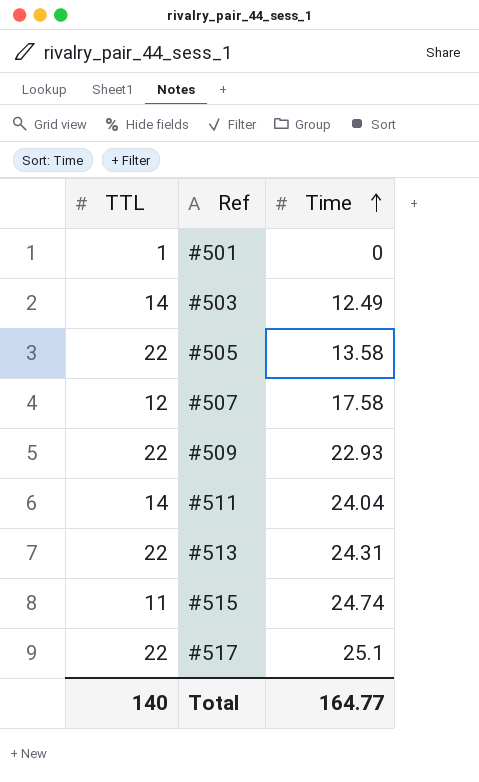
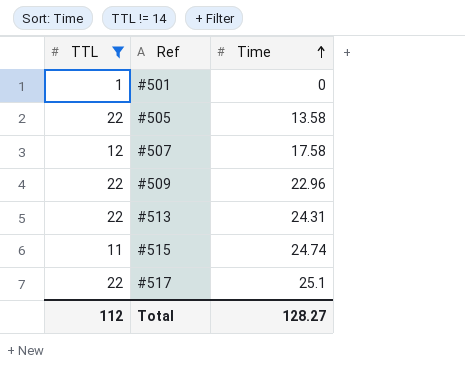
filter: none -> TTL != 14
#509 | Time: 22.93 -> 22.96
Total | TTL: 140 -> 112
Total | Time: 164.77 -> 128.27

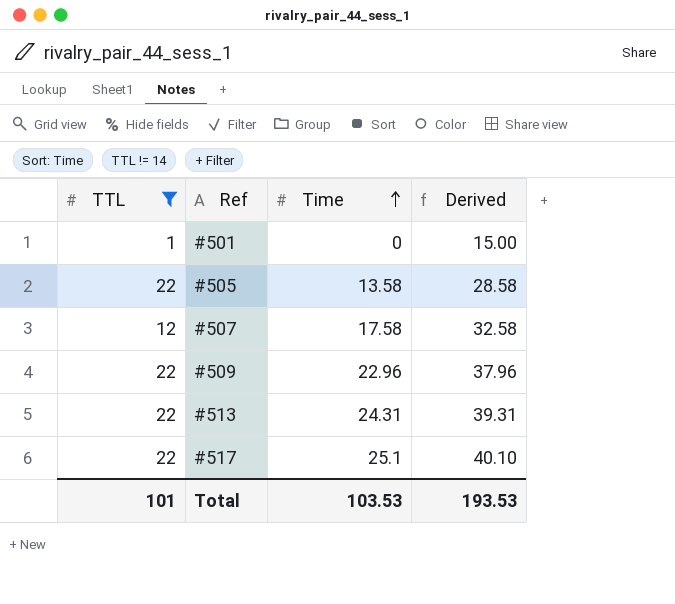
column Derived | formula: none -> [Time] + 15
row #515: 11 | 24.74 -> none
Total | TTL: 112 -> 101
Total | Time: 128.27 -> 103.53

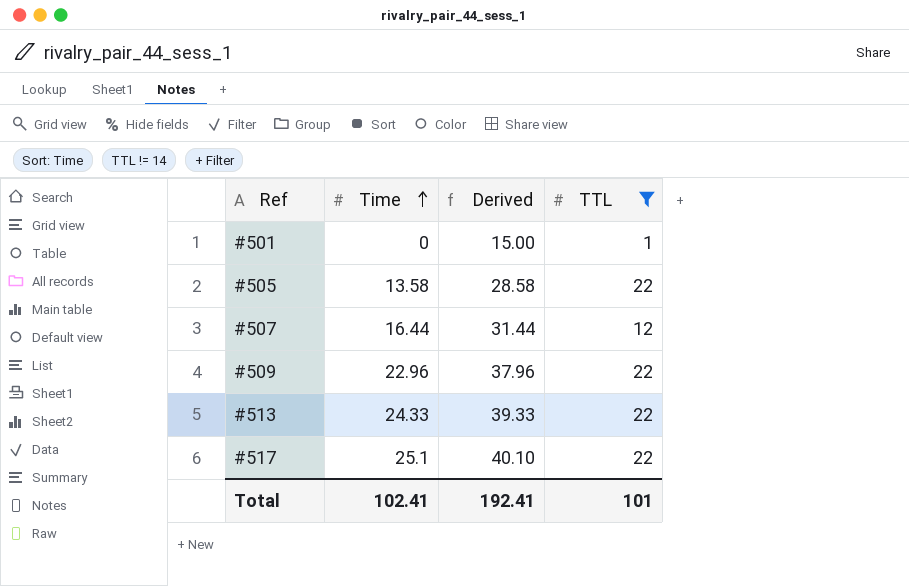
column TTL | position: 1 -> 4
#507 | Time: 17.58 -> 16.44
#507 | Derived: 32.58 -> 31.44
#513 | Time: 24.31 -> 24.33
#513 | Derived: 39.31 -> 39.33
Total | Time: 103.53 -> 102.41
Total | Derived: 193.53 -> 192.41

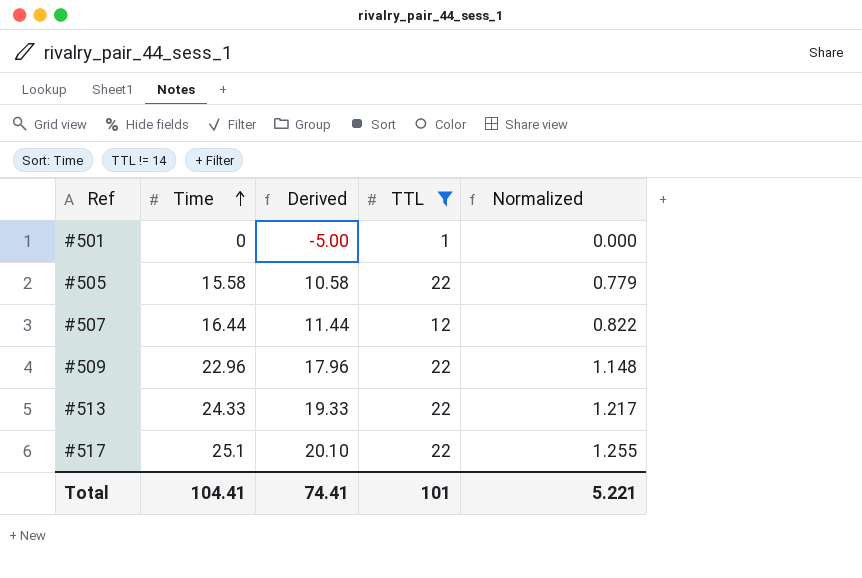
column Derived | formula: [Time] + 15 -> [Time] - 5
column Normalized | formula: none -> [Time] * 0.05
#505 | Time: 13.58 -> 15.58
Total | Time: 102.41 -> 104.41
Total | Derived: 192.41 -> 74.41

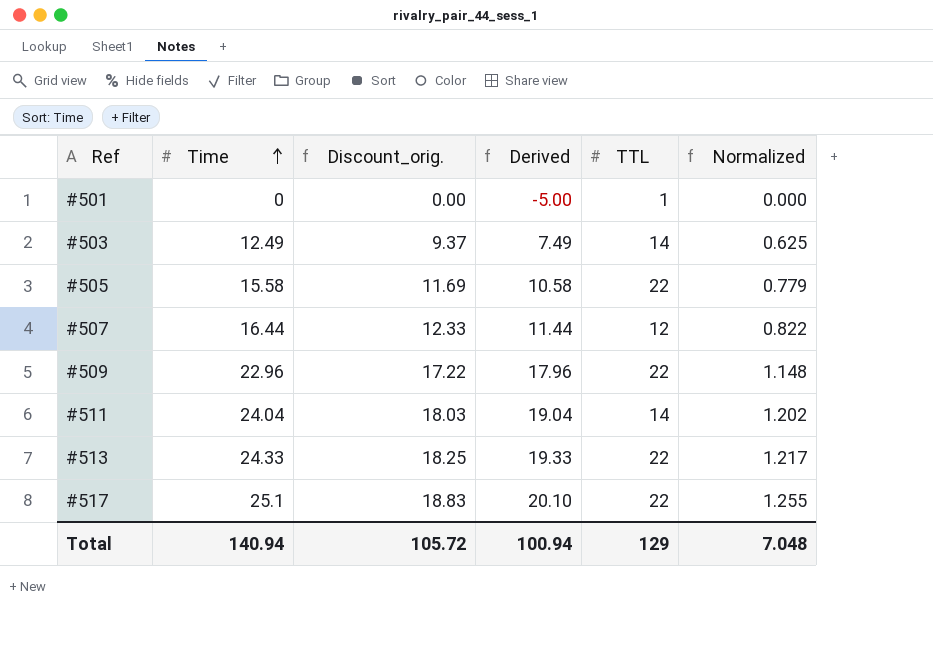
filter: TTL != 14 -> none
column Discount_orig. | formula: none -> [Time] * 0.75
Total | Time: 104.41 -> 140.94
Total | Derived: 74.41 -> 100.94
Total | TTL: 101 -> 129
Total | Normalized: 5.221 -> 7.048

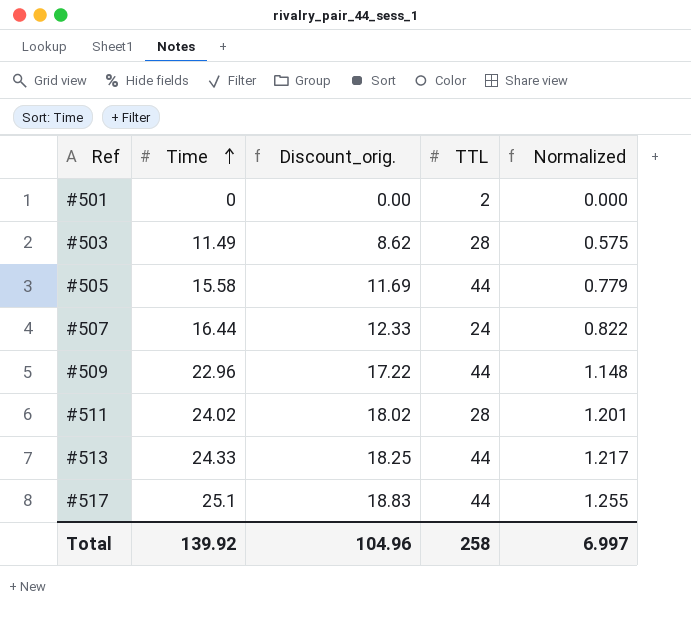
column Derived | formula: [Time] - 5 -> none
#501 | TTL: 1 -> 2
#503 | Time: 12.49 -> 11.49
#503 | Discount_orig.: 9.37 -> 8.62
#503 | TTL: 14 -> 28
#503 | Normalized: 0.625 -> 0.575
#505 | TTL: 22 -> 44
#507 | TTL: 12 -> 24
#509 | TTL: 22 -> 44
#511 | Time: 24.04 -> 24.02
#511 | Discount_orig.: 18.03 -> 18.02
#511 | TTL: 14 -> 28
#511 | Normalized: 1.202 -> 1.201
#513 | TTL: 22 -> 44
#517 | TTL: 22 -> 44
Total | Time: 140.94 -> 139.92
Total | Discount_orig.: 105.72 -> 104.96
Total | TTL: 129 -> 258
Total | Normalized: 7.048 -> 6.997

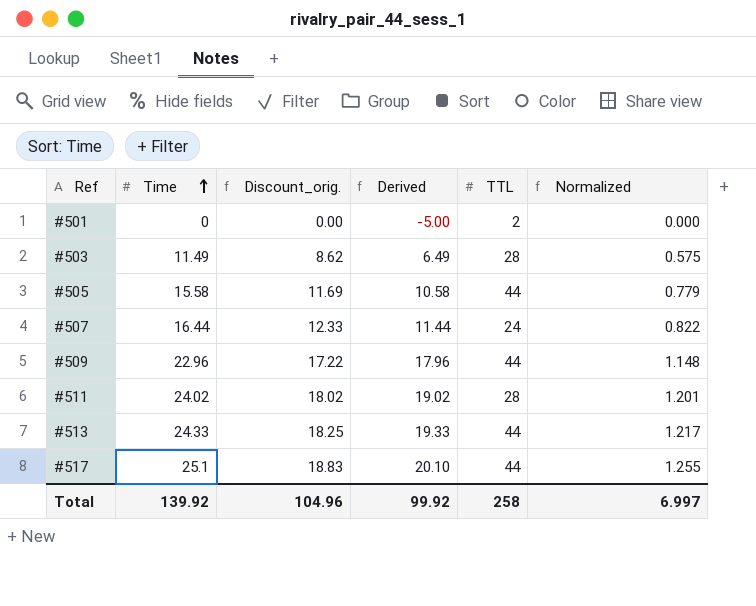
column Derived | formula: none -> [Time] - 5

